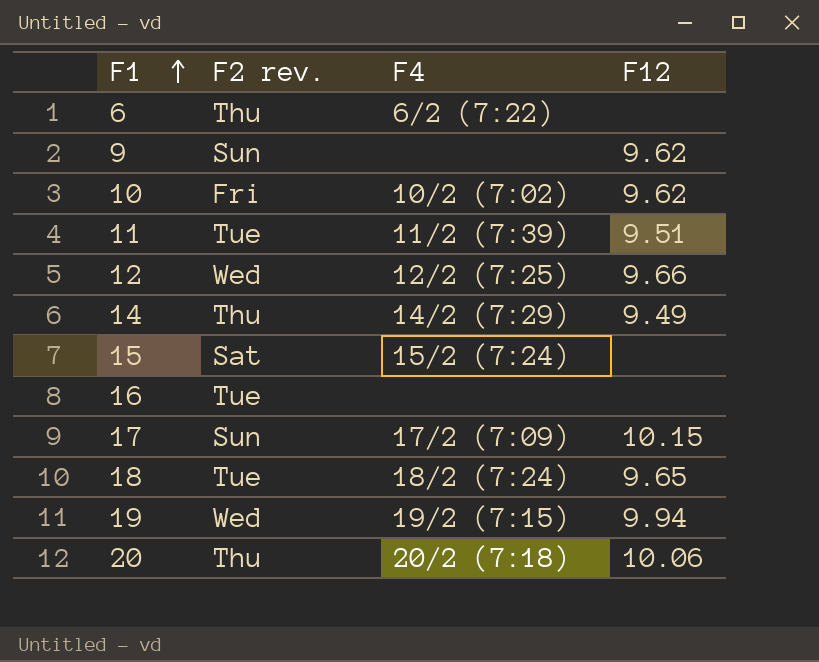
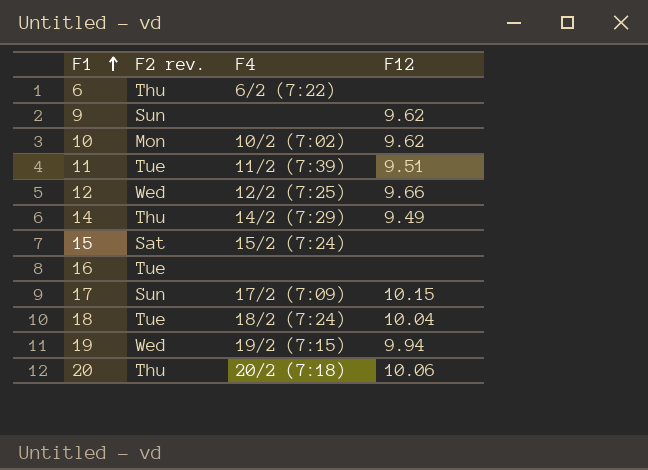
10 | F2 rev.: Fri -> Mon
18 | F12: 9.65 -> 10.04

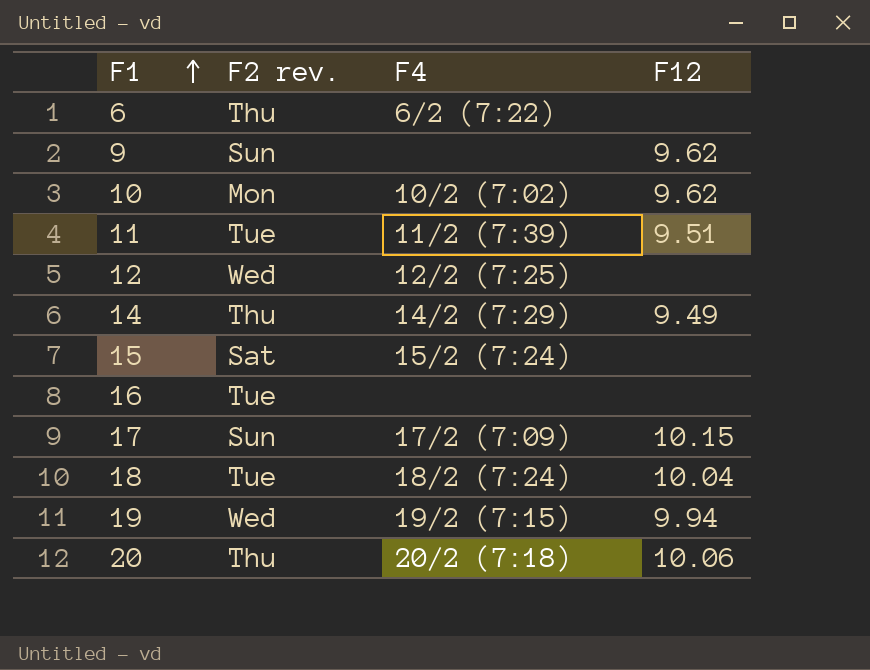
12 | F12: 9.66 -> none

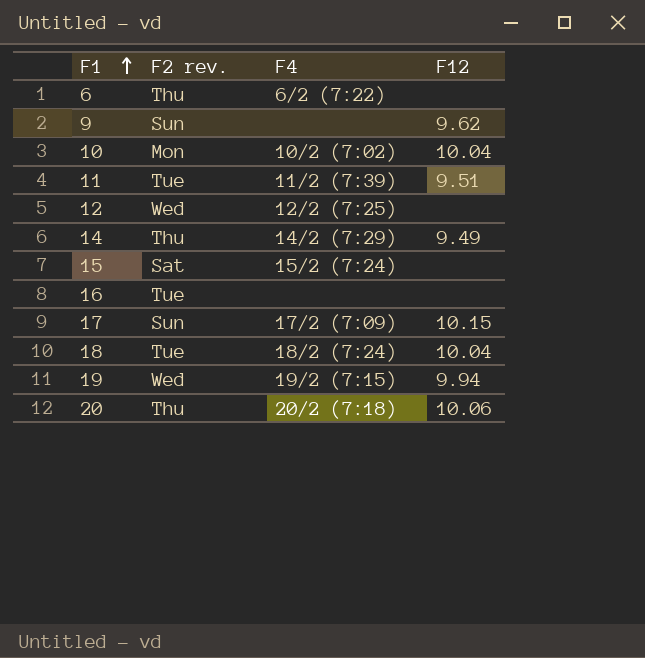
10 | F12: 9.62 -> 10.04

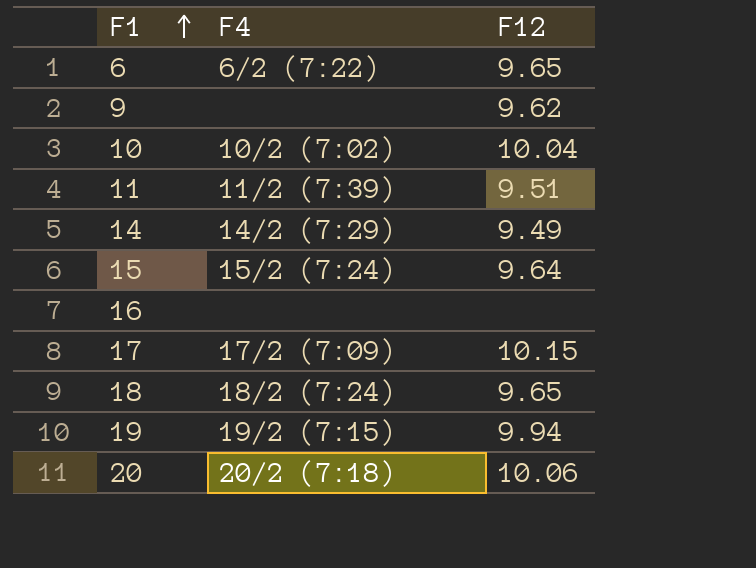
column F2 rev. | position: 2 -> none
row 12: Wed | 12/2 (7:25) | none -> none
6 | F12: none -> 9.65
15 | F12: none -> 9.64
18 | F12: 10.04 -> 9.65

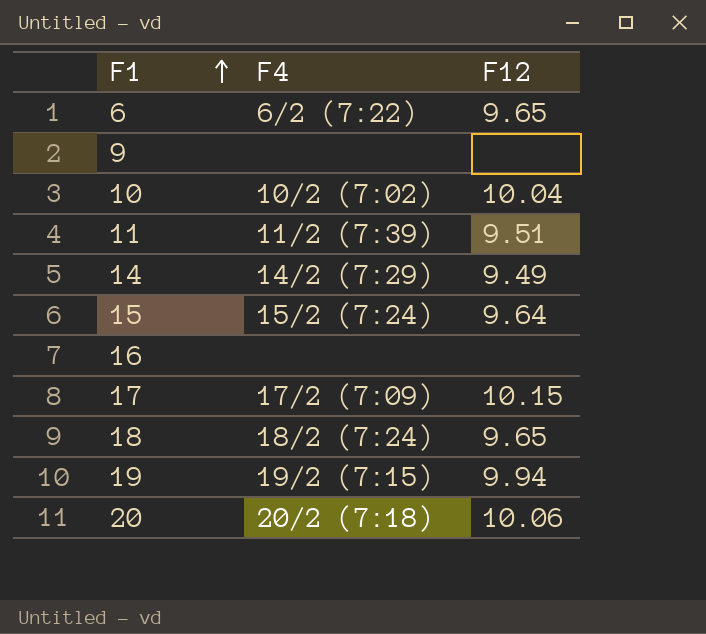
9 | F12: 9.62 -> none

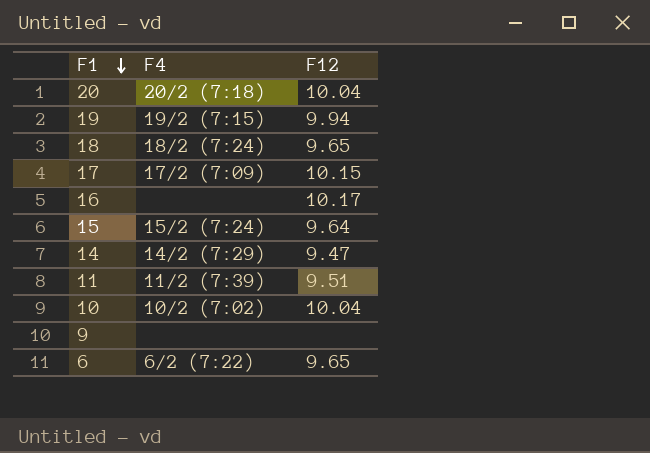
row order: F1 ascending -> F1 descending
20 | F12: 10.06 -> 10.04
16 | F12: none -> 10.17
14 | F12: 9.49 -> 9.47

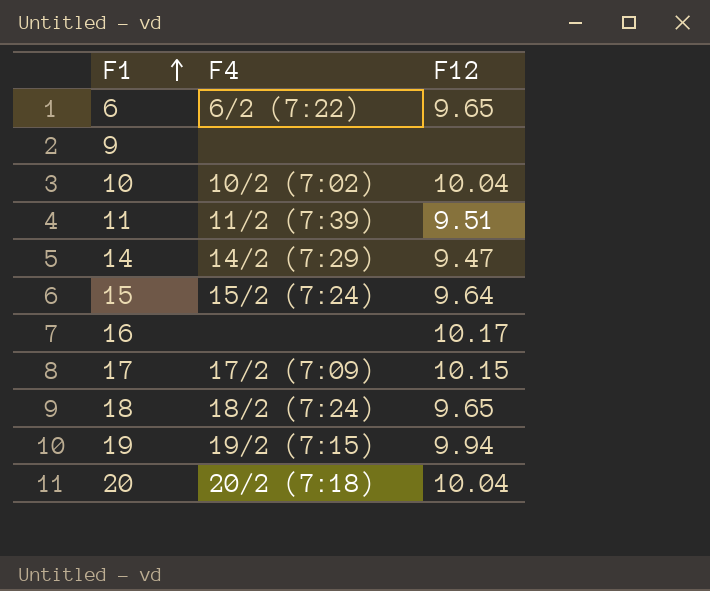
row order: F1 descending -> F1 ascending

